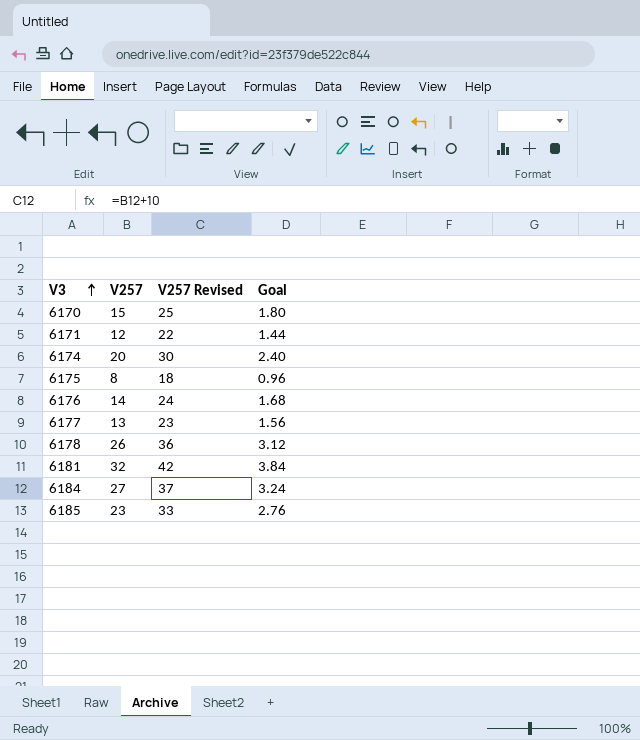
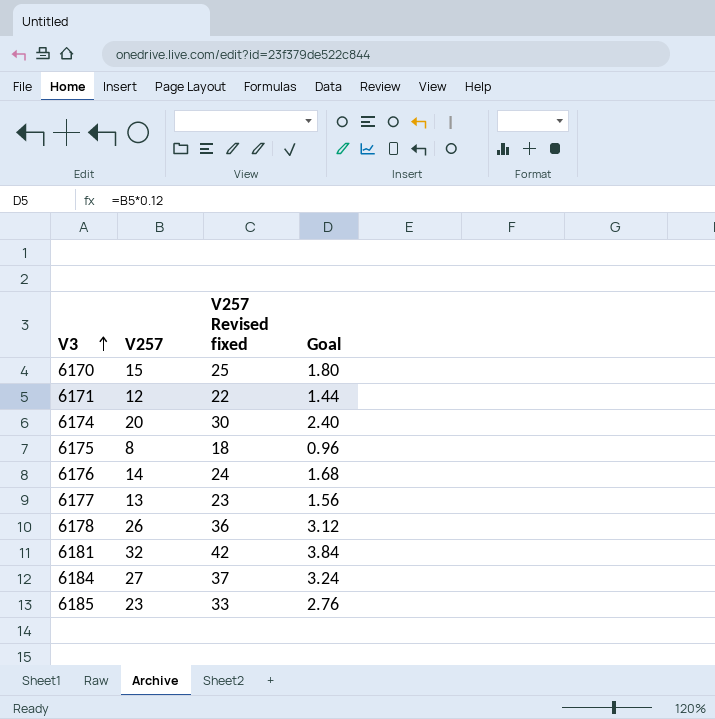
column name: V257 Revised -> V257 Revised fixed

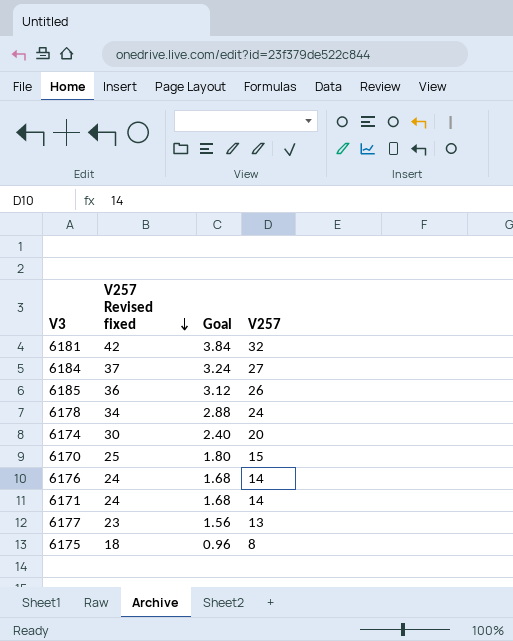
row order: V3 ascending -> V257 Revised fixed descending
column V257 | position: 2 -> 4
6185 | V257 Revised fixed: 33 -> 36
6185 | Goal: 2.76 -> 3.12
6185 | V257: 23 -> 26
6178 | V257 Revised fixed: 36 -> 34
6178 | Goal: 3.12 -> 2.88
6178 | V257: 26 -> 24
6171 | V257 Revised fixed: 22 -> 24
6171 | Goal: 1.44 -> 1.68
6171 | V257: 12 -> 14

